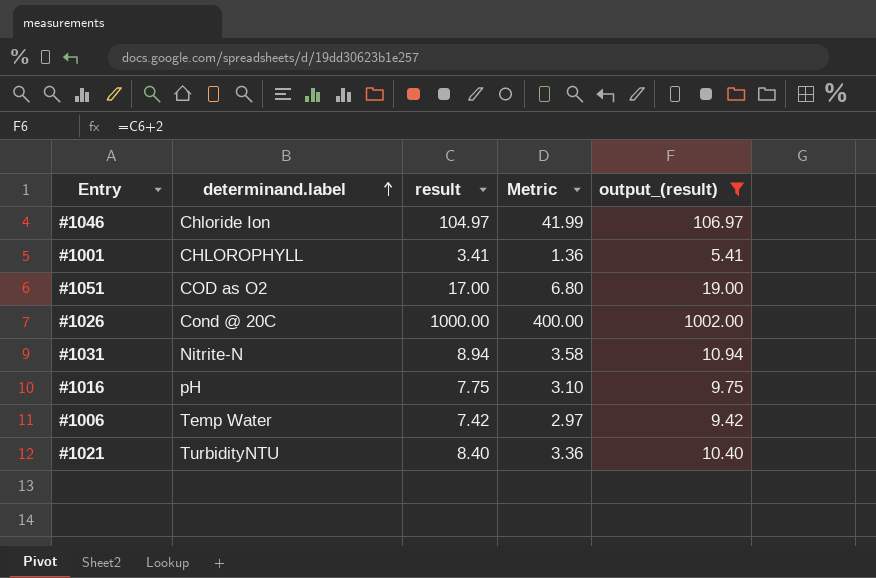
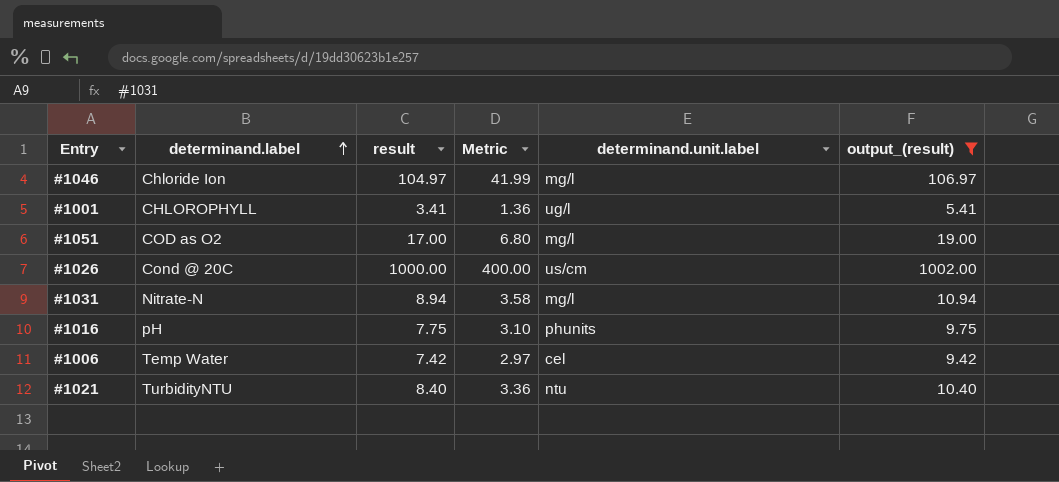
column determinand.unit.label | position: none -> 5
#1031 | determinand.label: Nitrite-N -> Nitrate-N

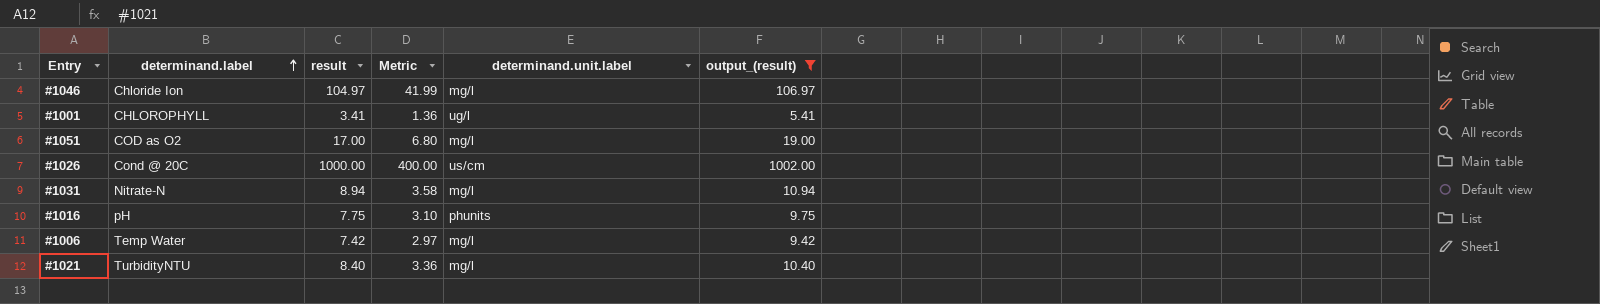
#1006 | determinand.unit.label: cel -> mg/l
#1021 | determinand.unit.label: ntu -> mg/l

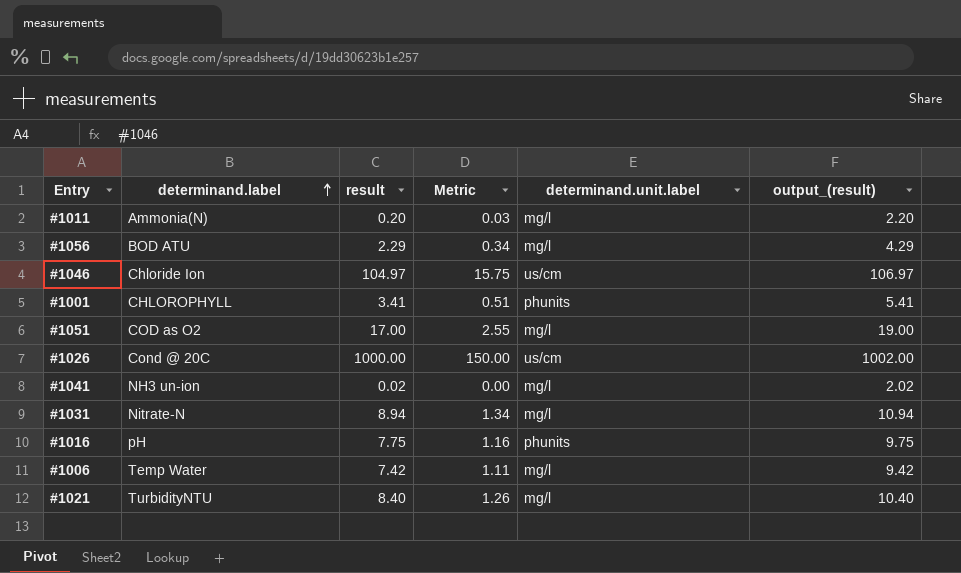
filter: output_(result) >= 5.41 -> none
column Metric | formula: [result] * 0.4 -> [result] * 0.15
#1046 | determinand.unit.label: mg/l -> us/cm
#1001 | determinand.unit.label: ug/l -> phunits

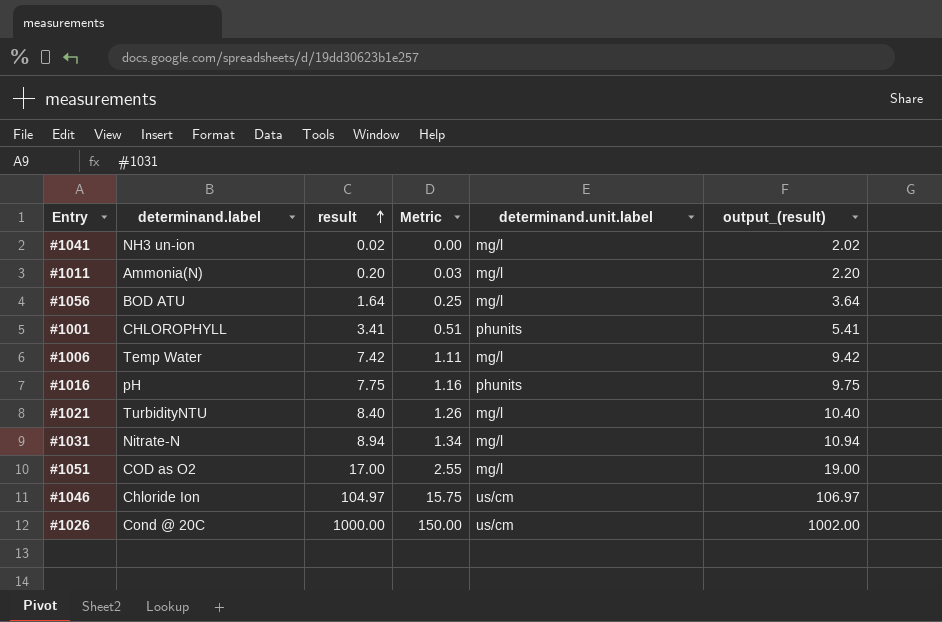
row order: determinand.label ascending -> result ascending
#1056 | result: 2.29 -> 1.64
#1056 | Metric: 0.34 -> 0.25
#1056 | output_(result): 4.29 -> 3.64

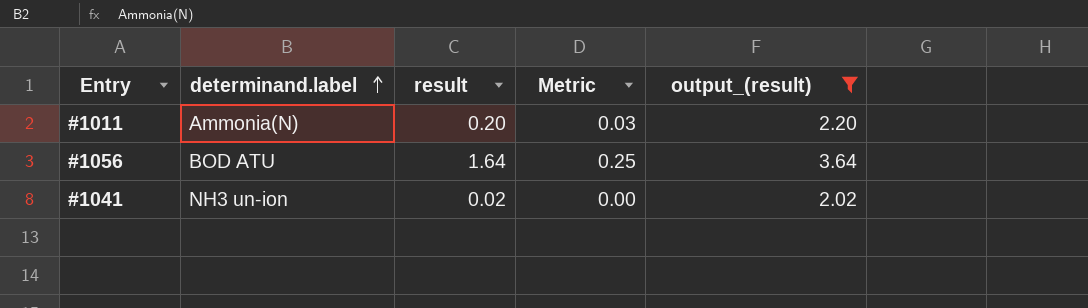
filter: none -> output_(result) <= 3.64
row order: result ascending -> determinand.label ascending
column determinand.unit.label | position: 5 -> none

